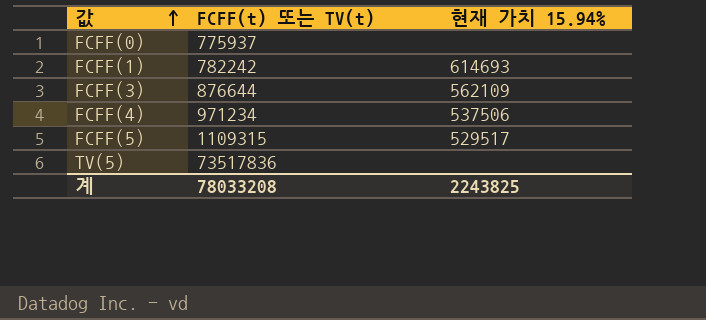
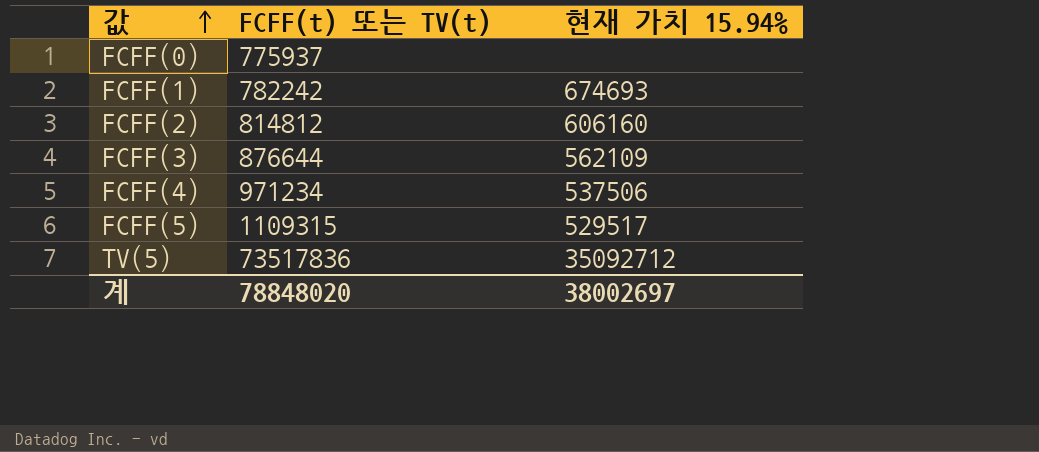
FCFF(1) | 현재 가치 15.94%: 614693 -> 674693
row FCFF(2): none -> 814812 | 606160
TV(5) | 현재 가치 15.94%: none -> 35092712
계 | FCFF(t) 또는 TV(t): 78033208 -> 78848020
계 | 현재 가치 15.94%: 2243825 -> 38002697

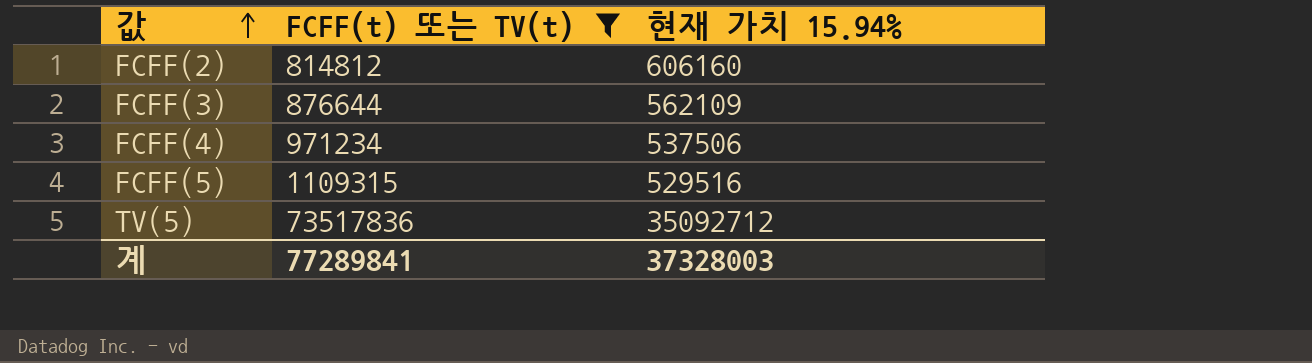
filter: none -> FCFF(t) 또는 TV(t) >= 814812
FCFF(5) | 현재 가치 15.94%: 529517 -> 529516
계 | FCFF(t) 또는 TV(t): 78848020 -> 77289841
계 | 현재 가치 15.94%: 38002697 -> 37328003

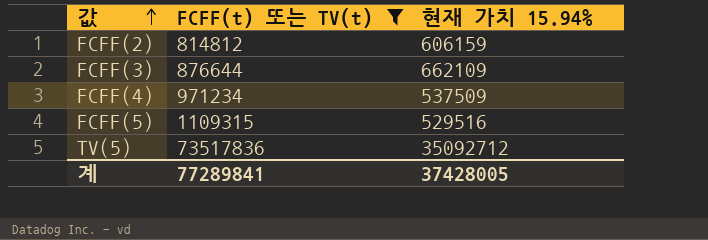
FCFF(2) | 현재 가치 15.94%: 606160 -> 606159
FCFF(3) | 현재 가치 15.94%: 562109 -> 662109
FCFF(4) | 현재 가치 15.94%: 537506 -> 537509
계 | 현재 가치 15.94%: 37328003 -> 37428005

